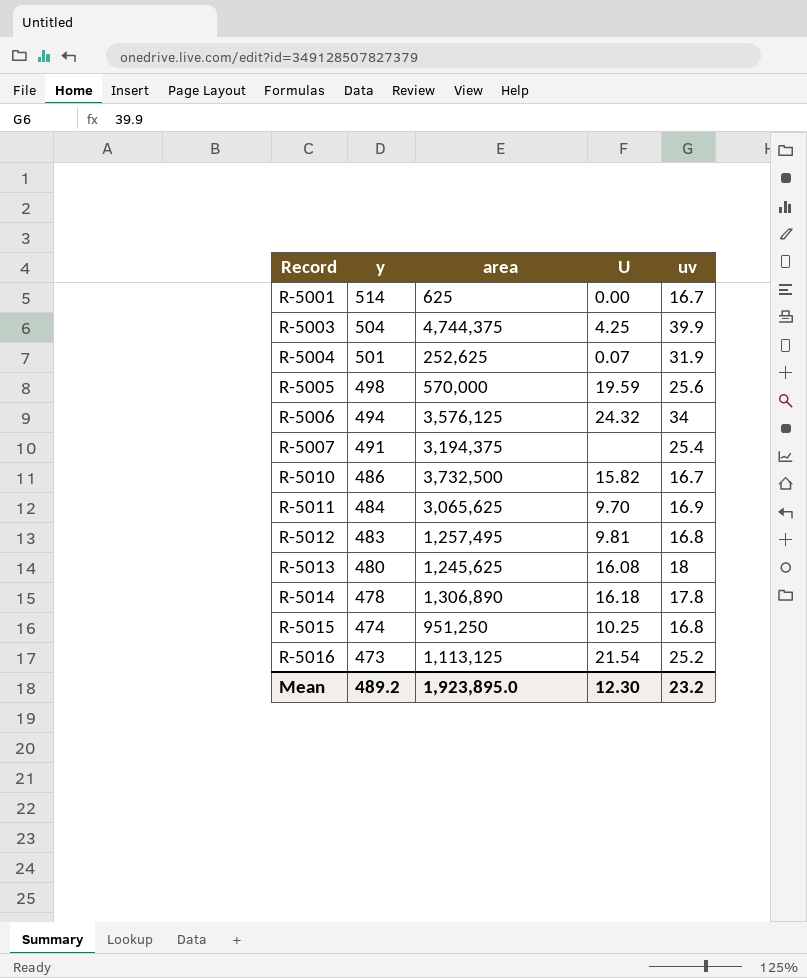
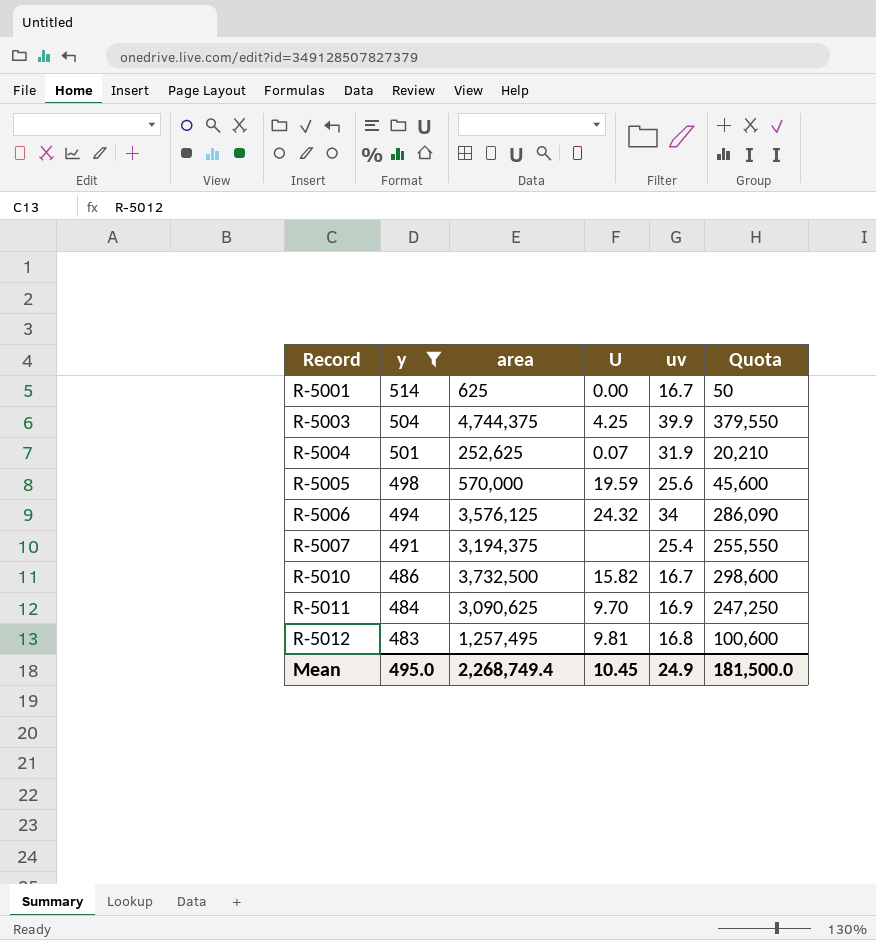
filter: none -> y >= 483
column Quota | formula: none -> [area] * 0.08
R-5011 | area: 3,065,625 -> 3,090,625
Mean | y: 489.2 -> 495.0
Mean | area: 1,923,895.0 -> 2,268,749.4
Mean | U: 12.30 -> 10.45
Mean | uv: 23.2 -> 24.9

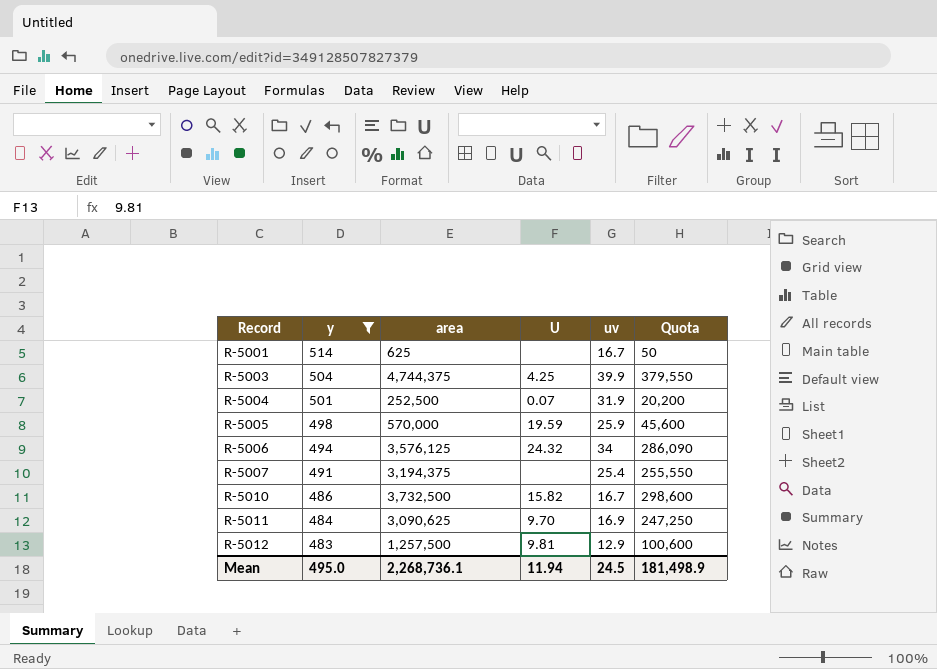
R-5001 | U: 0.00 -> none
R-5004 | area: 252,625 -> 252,500
R-5004 | Quota: 20,210 -> 20,200
R-5005 | uv: 25.6 -> 25.9
R-5012 | area: 1,257,495 -> 1,257,500
R-5012 | uv: 16.8 -> 12.9
Mean | area: 2,268,749.4 -> 2,268,736.1
Mean | U: 10.45 -> 11.94
Mean | uv: 24.9 -> 24.5
Mean | Quota: 181,500.0 -> 181,498.9

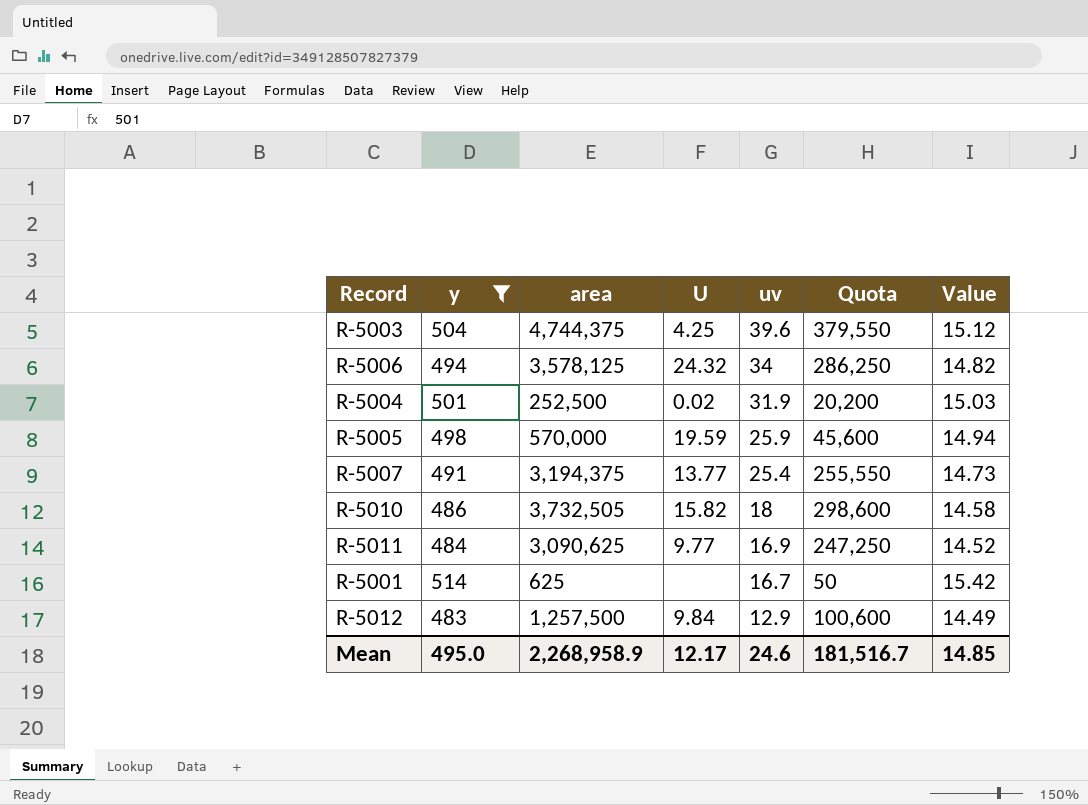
row order: Record ascending -> uv descending
column Value | formula: none -> [y] * 0.03
R-5003 | uv: 39.9 -> 39.6
R-5006 | area: 3,576,125 -> 3,578,125
R-5006 | Quota: 286,090 -> 286,250
R-5004 | U: 0.07 -> 0.02
R-5007 | U: none -> 13.77
R-5010 | area: 3,732,500 -> 3,732,505
R-5010 | uv: 16.7 -> 18
R-5011 | U: 9.70 -> 9.77
R-5012 | U: 9.81 -> 9.84
Mean | area: 2,268,736.1 -> 2,268,958.9
Mean | U: 11.94 -> 12.17
Mean | uv: 24.5 -> 24.6
Mean | Quota: 181,498.9 -> 181,516.7

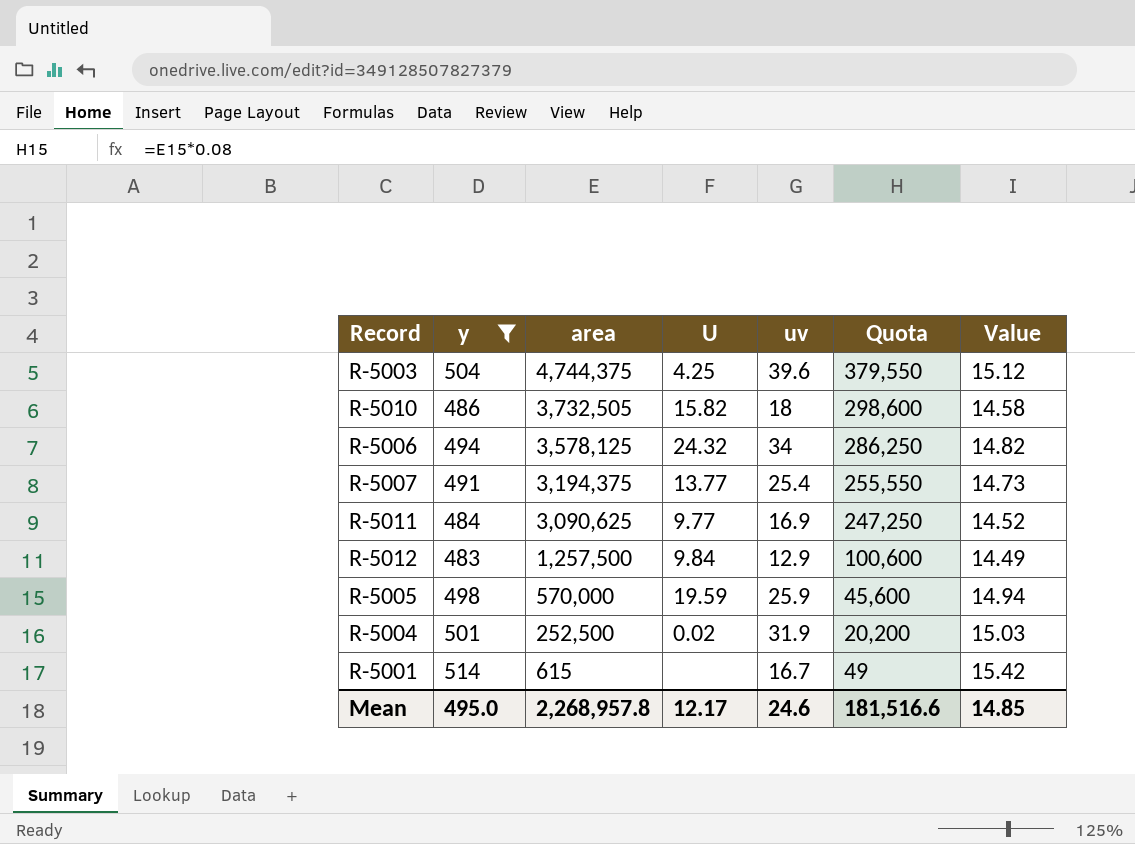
row order: uv descending -> area descending
R-5001 | area: 625 -> 615
R-5001 | Quota: 50 -> 49
Mean | area: 2,268,958.9 -> 2,268,957.8
Mean | Quota: 181,516.7 -> 181,516.6

